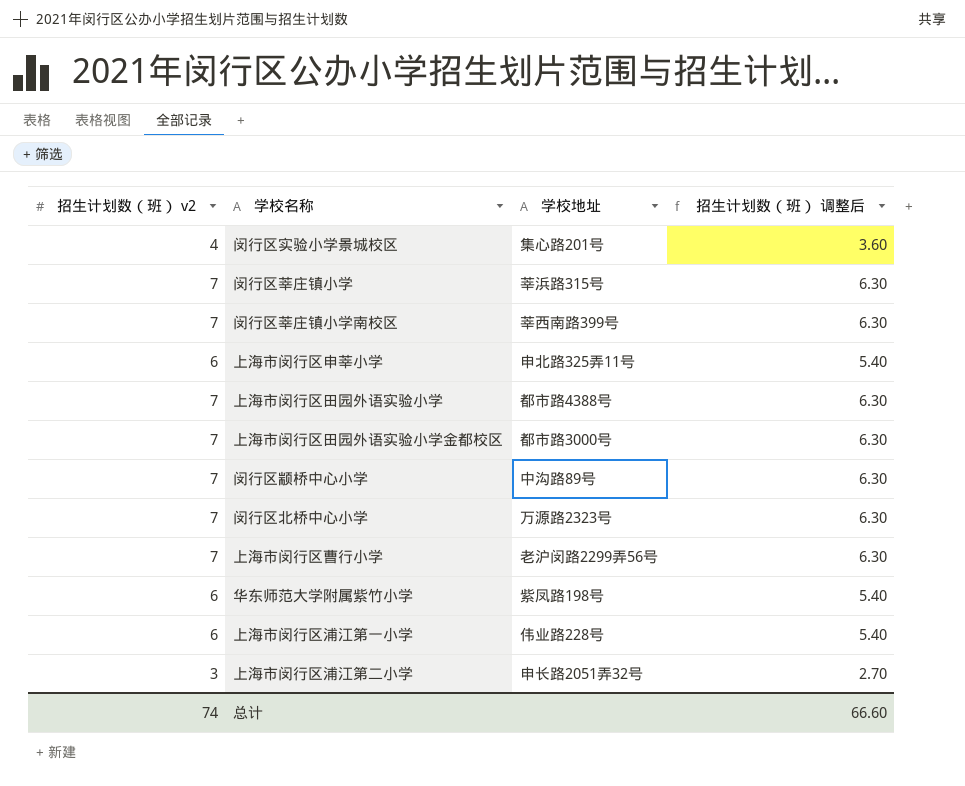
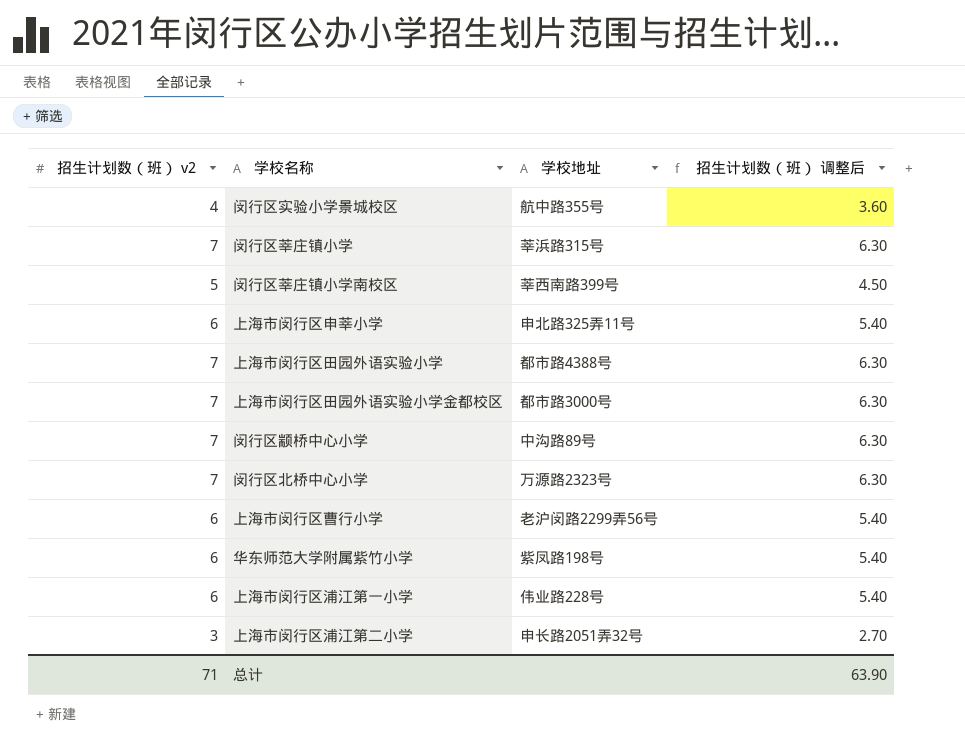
闵行区实验小学景城校区 | 学校地址: 集心路201号 -> 航中路355号
闵行区莘庄镇小学南校区 | 招生计划数（班） v2: 7 -> 5
闵行区莘庄镇小学南校区 | 招生计划数（班） 调整后: 6.30 -> 4.50
上海市闵行区曹行小学 | 招生计划数（班） v2: 7 -> 6
上海市闵行区曹行小学 | 招生计划数（班） 调整后: 6.30 -> 5.40
总计 | 招生计划数（班） v2: 74 -> 71
总计 | 招生计划数（班） 调整后: 66.60 -> 63.90

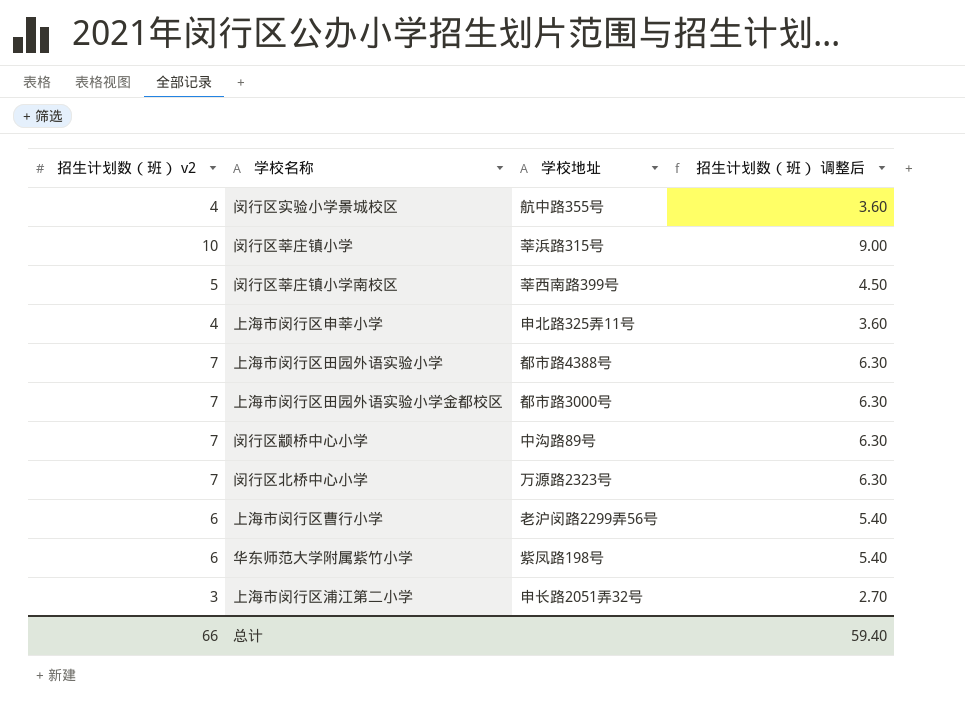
row 上海市闵行区浦江第一小学: 6 | 伟业路228号 | 5.40 -> none
闵行区莘庄镇小学 | 招生计划数（班） v2: 7 -> 10
闵行区莘庄镇小学 | 招生计划数（班） 调整后: 6.30 -> 9.00
上海市闵行区申莘小学 | 招生计划数（班） v2: 6 -> 4
上海市闵行区申莘小学 | 招生计划数（班） 调整后: 5.40 -> 3.60
总计 | 招生计划数（班） v2: 71 -> 66
总计 | 招生计划数（班） 调整后: 63.90 -> 59.40

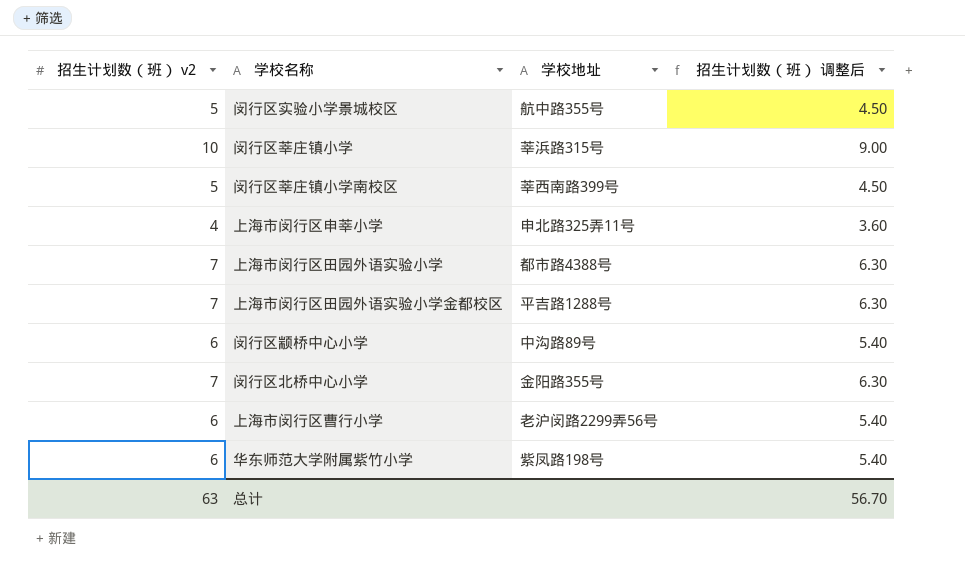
row 上海市闵行区浦江第二小学: 3 | 申长路2051弄32号 | 2.70 -> none
闵行区实验小学景城校区 | 招生计划数（班） v2: 4 -> 5
闵行区实验小学景城校区 | 招生计划数（班） 调整后: 3.60 -> 4.50
上海市闵行区田园外语实验小学金都校区 | 学校地址: 都市路3000号 -> 平吉路1288号
闵行区颛桥中心小学 | 招生计划数（班） v2: 7 -> 6
闵行区颛桥中心小学 | 招生计划数（班） 调整后: 6.30 -> 5.40
闵行区北桥中心小学 | 学校地址: 万源路2323号 -> 金阳路355号
总计 | 招生计划数（班） v2: 66 -> 63
总计 | 招生计划数（班） 调整后: 59.40 -> 56.70

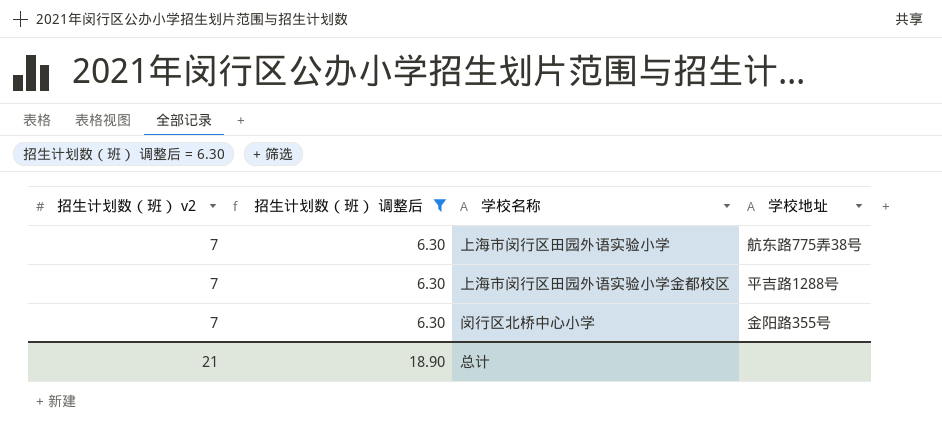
filter: none -> 招生计划数（班） 调整后 = 6.30
column 招生计划数（班） 调整后 | position: 4 -> 2
上海市闵行区田园外语实验小学 | 学校地址: 都市路4388号 -> 航东路775弄38号
总计 | 招生计划数（班） v2: 63 -> 21
总计 | 招生计划数（班） 调整后: 56.70 -> 18.90

